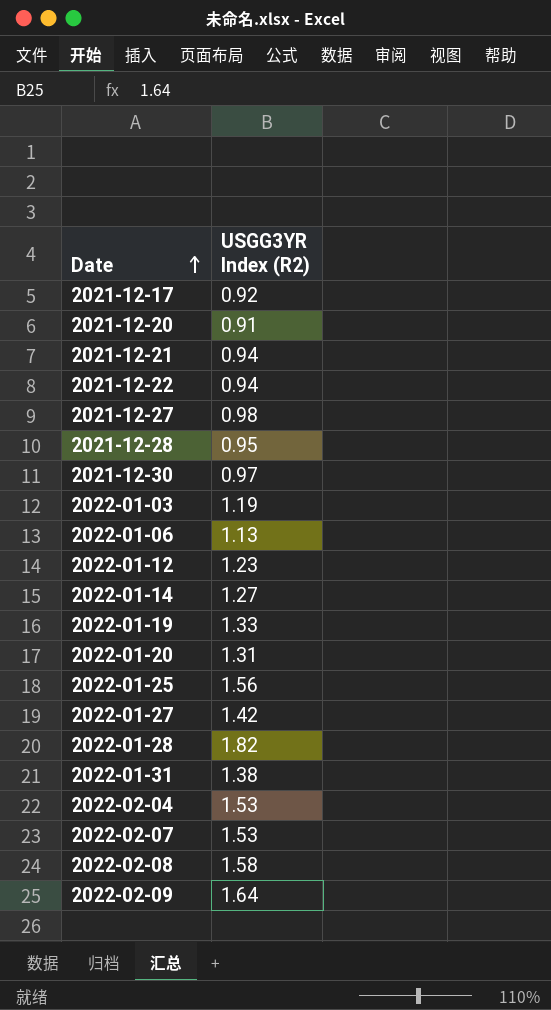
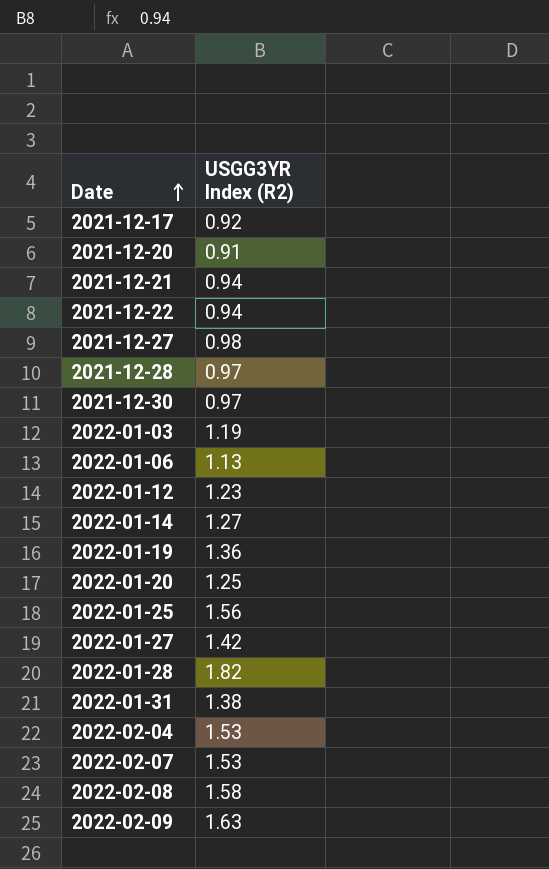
2021-12-28 | USGG3YR Index (R2): 0.95 -> 0.97
2022-01-19 | USGG3YR Index (R2): 1.33 -> 1.36
2022-01-20 | USGG3YR Index (R2): 1.31 -> 1.25
2022-02-09 | USGG3YR Index (R2): 1.64 -> 1.63

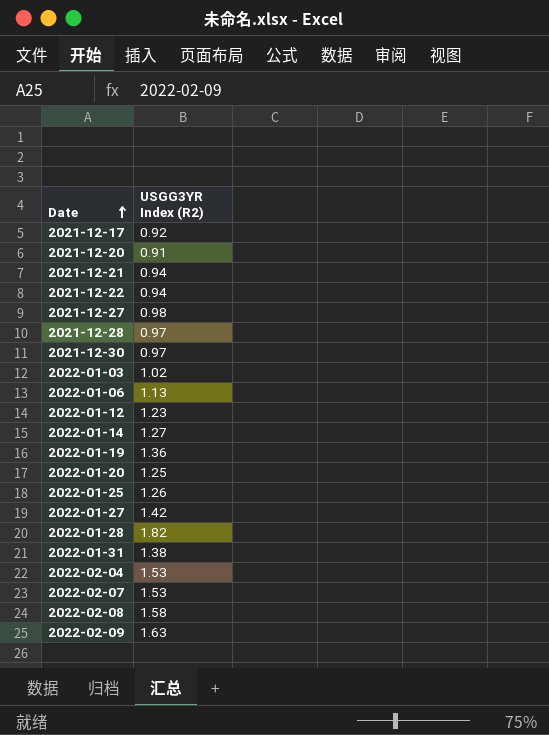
2022-01-03 | USGG3YR Index (R2): 1.19 -> 1.02
2022-01-25 | USGG3YR Index (R2): 1.56 -> 1.26

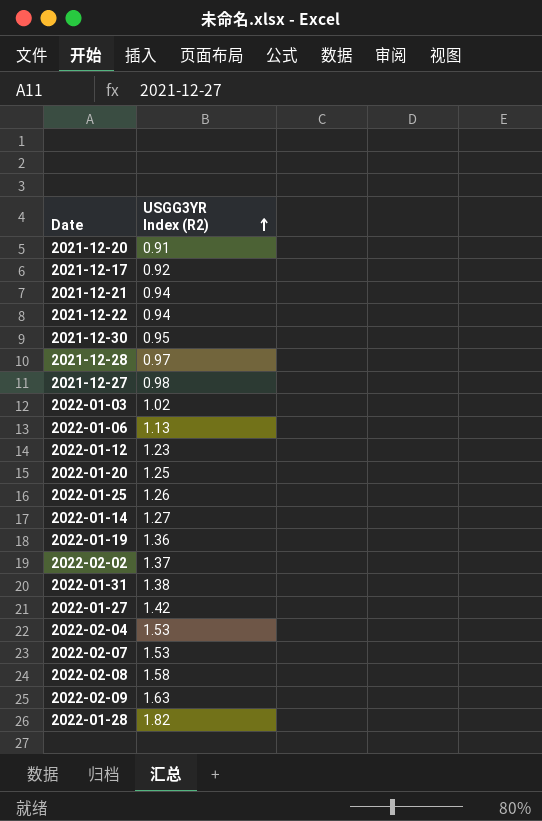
row order: Date ascending -> USGG3YR Index (R2) ascending
2021-12-30 | USGG3YR Index (R2): 0.97 -> 0.95
row 2022-02-02: none -> 1.37

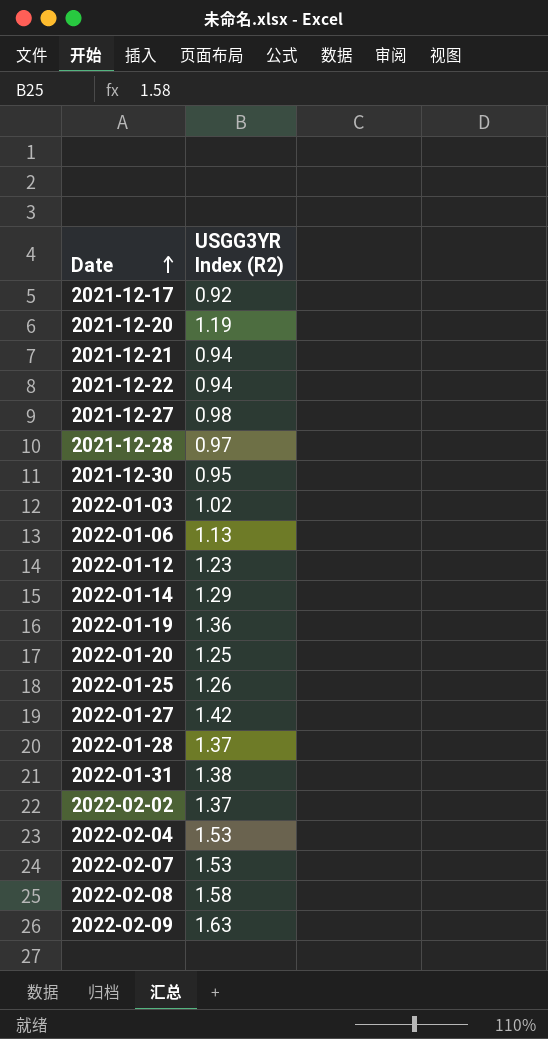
row order: USGG3YR Index (R2) ascending -> Date ascending
2021-12-20 | USGG3YR Index (R2): 0.91 -> 1.19
2022-01-14 | USGG3YR Index (R2): 1.27 -> 1.29
2022-01-28 | USGG3YR Index (R2): 1.82 -> 1.37

